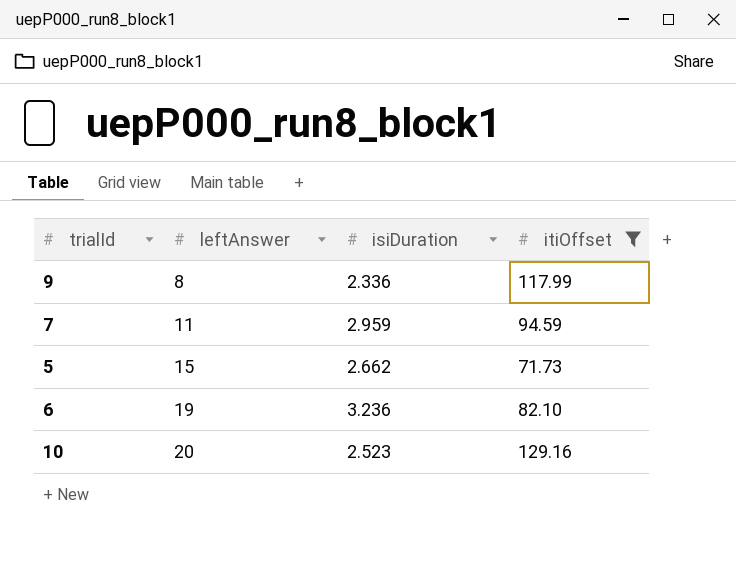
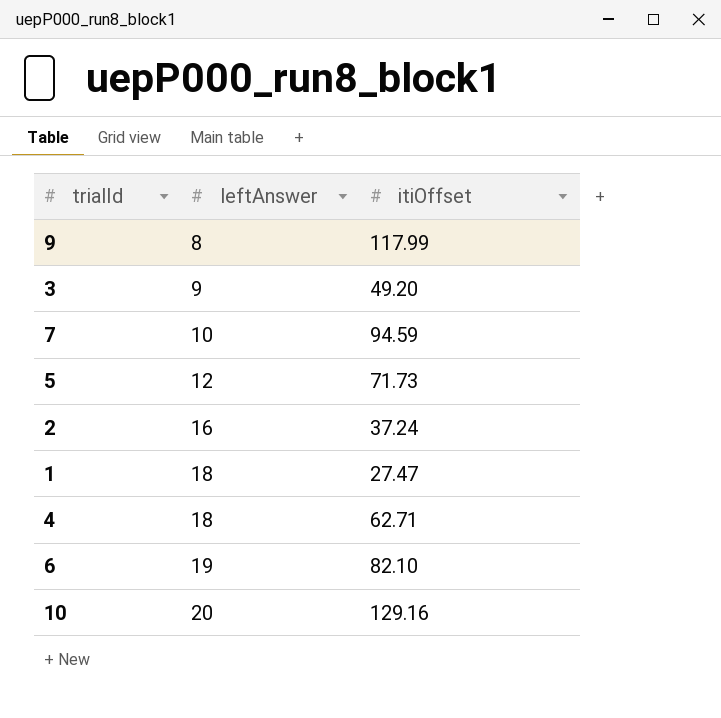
filter: itiOffset >= 71.73 -> none
column isiDuration | position: 3 -> none
7 | leftAnswer: 11 -> 10
5 | leftAnswer: 15 -> 12

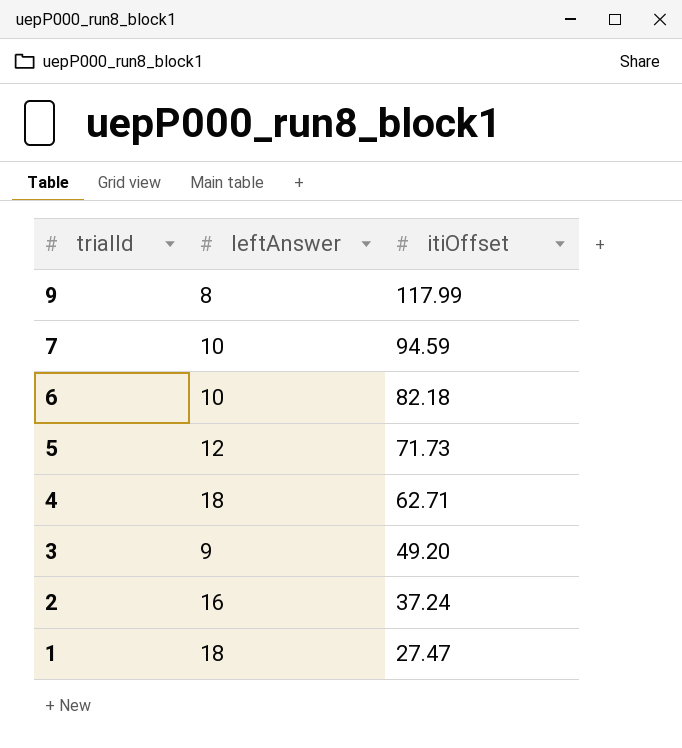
row order: leftAnswer ascending -> trialId descending
row 10: 20 | 129.16 -> none
6 | leftAnswer: 19 -> 10
6 | itiOffset: 82.10 -> 82.18

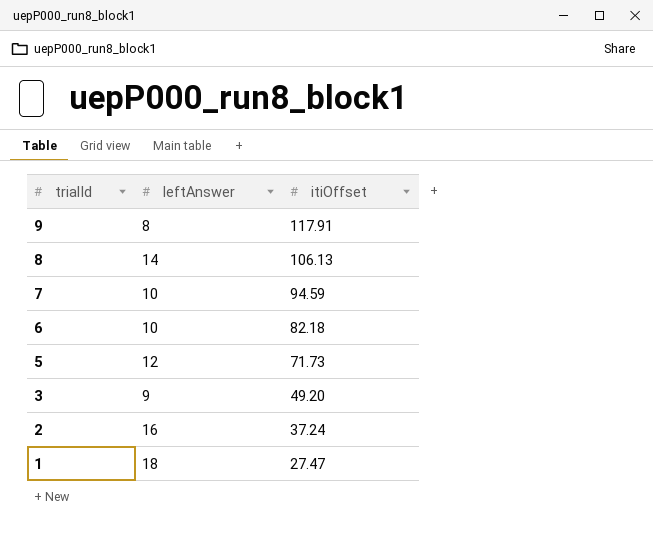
row 4: 18 | 62.71 -> none
9 | itiOffset: 117.99 -> 117.91
row 8: none -> 14 | 106.13

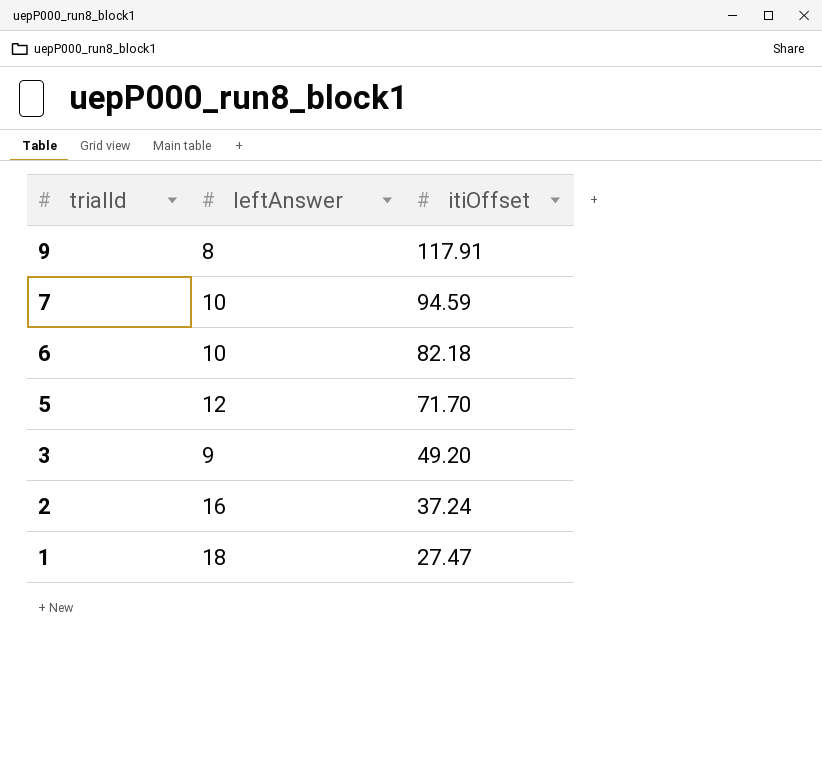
row 8: 14 | 106.13 -> none
5 | itiOffset: 71.73 -> 71.70

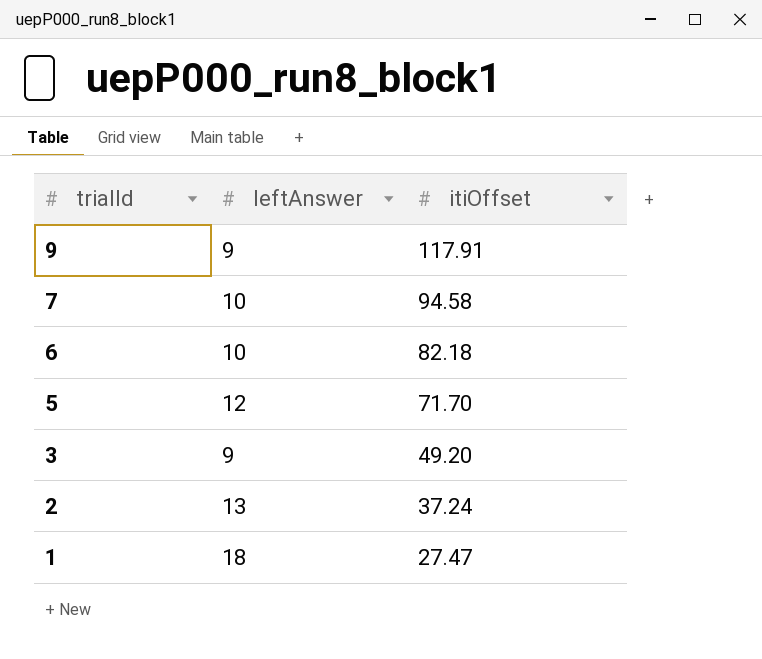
9 | leftAnswer: 8 -> 9
7 | itiOffset: 94.59 -> 94.58
2 | leftAnswer: 16 -> 13

